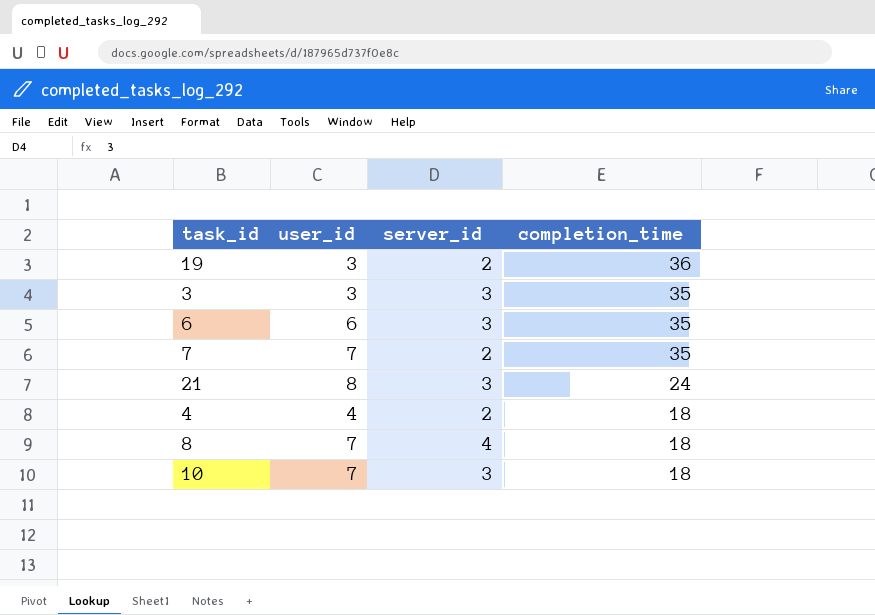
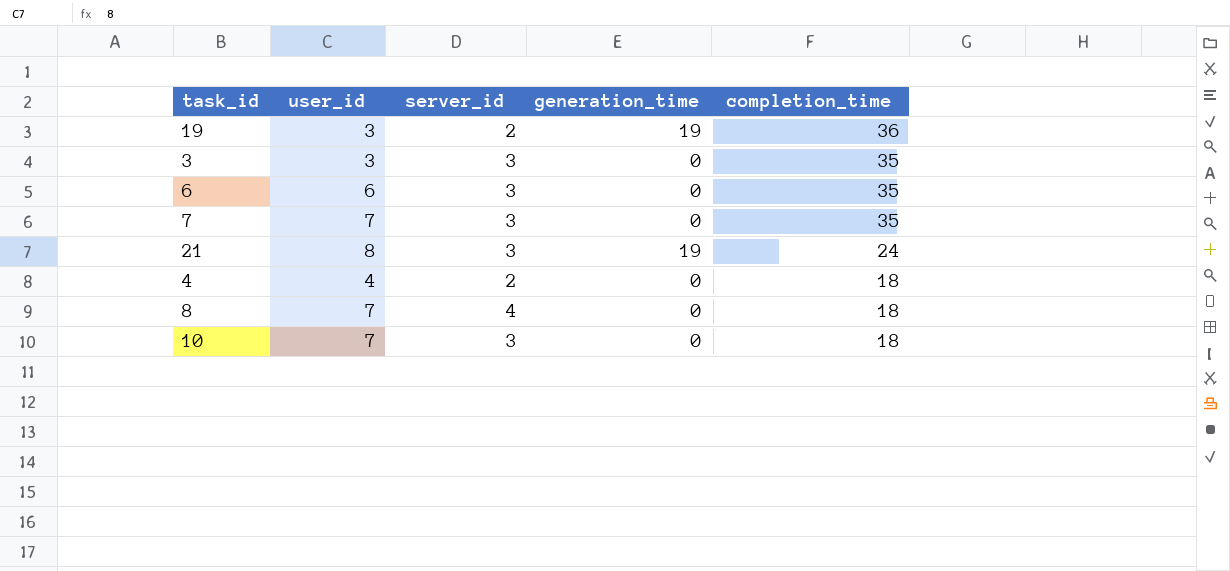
column generation_time | position: none -> 4
7 | server_id: 2 -> 3

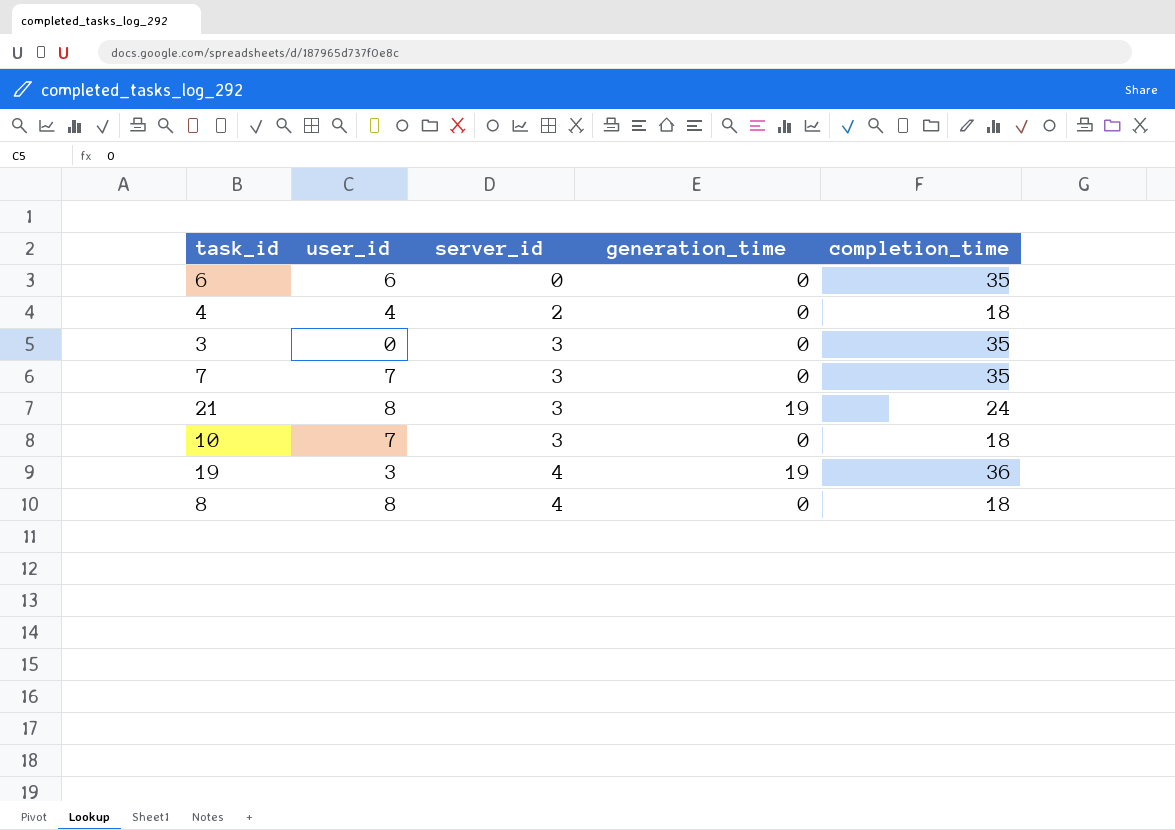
row order: completion_time descending -> server_id ascending
6 | server_id: 3 -> 0
3 | user_id: 3 -> 0
19 | server_id: 2 -> 4
8 | user_id: 7 -> 8

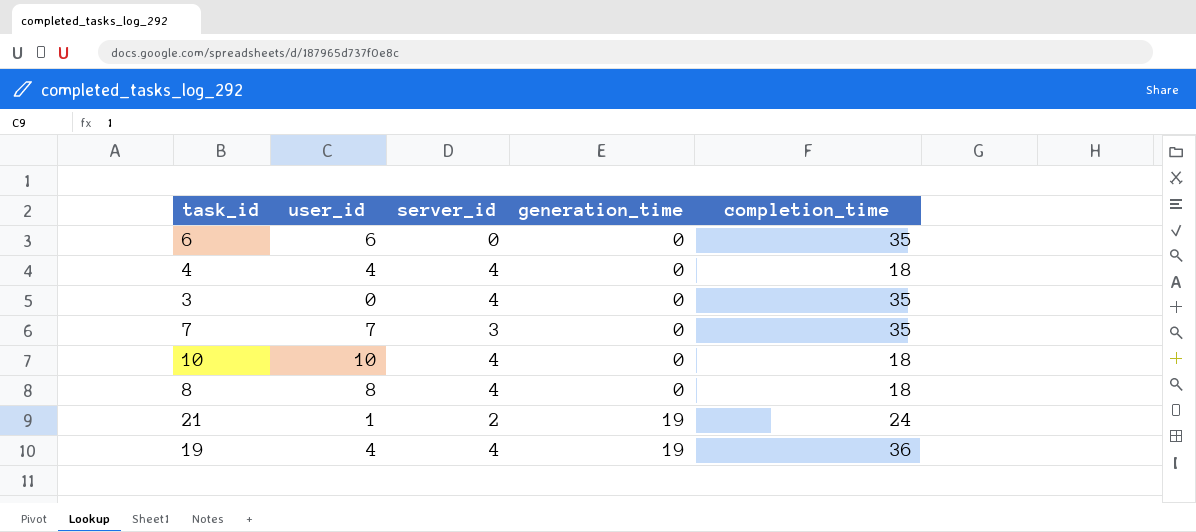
row order: server_id ascending -> generation_time ascending
4 | server_id: 2 -> 4
3 | server_id: 3 -> 4
10 | user_id: 7 -> 10
10 | server_id: 3 -> 4
21 | user_id: 8 -> 1
21 | server_id: 3 -> 2
19 | user_id: 3 -> 4

